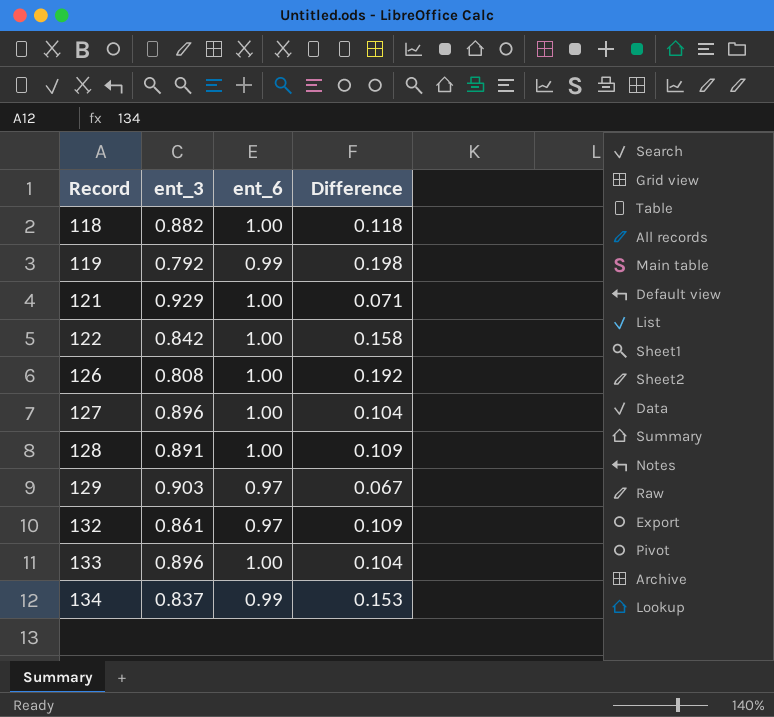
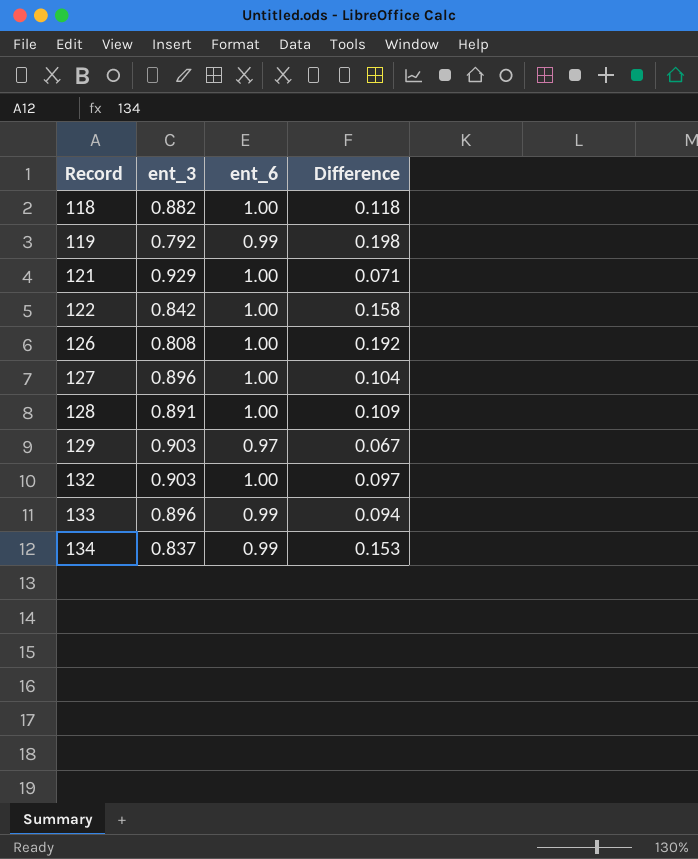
132 | ent_3: 0.861 -> 0.903
132 | ent_6: 0.97 -> 1.00
132 | Difference: 0.109 -> 0.097
133 | ent_6: 1.00 -> 0.99
133 | Difference: 0.104 -> 0.094

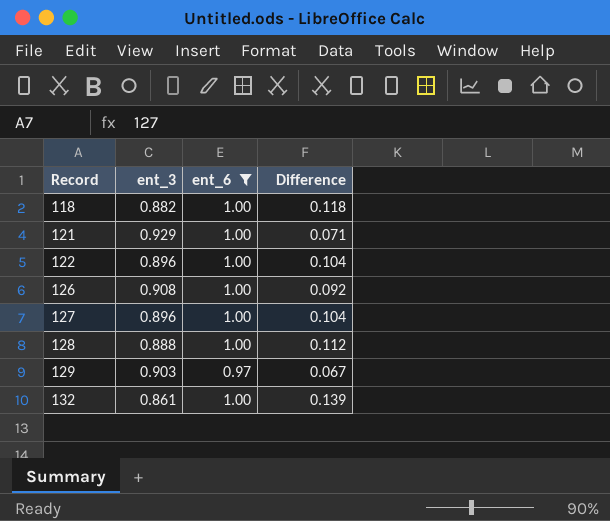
filter: none -> ent_6 != 0.99
122 | ent_3: 0.842 -> 0.896
122 | Difference: 0.158 -> 0.104
126 | ent_3: 0.808 -> 0.908
126 | Difference: 0.192 -> 0.092
128 | ent_3: 0.891 -> 0.888
128 | Difference: 0.109 -> 0.112
132 | ent_3: 0.903 -> 0.861
132 | Difference: 0.097 -> 0.139

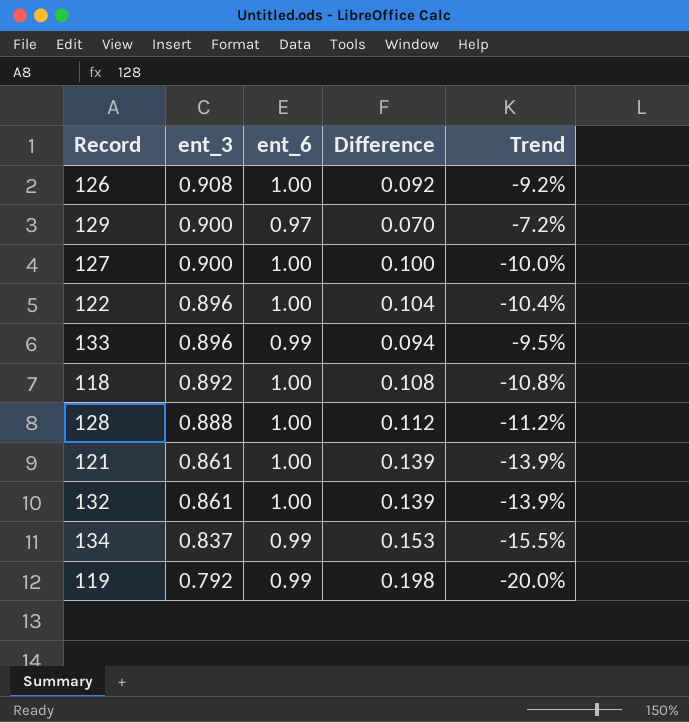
filter: ent_6 != 0.99 -> none
row order: Record ascending -> ent_3 descending
column Trend | formula: none -> ([ent_3] - [ent_6]) / [ent_6]
129 | ent_3: 0.903 -> 0.900
129 | Difference: 0.067 -> 0.070
127 | ent_3: 0.896 -> 0.900
127 | Difference: 0.104 -> 0.100
118 | ent_3: 0.882 -> 0.892
118 | Difference: 0.118 -> 0.108
121 | ent_3: 0.929 -> 0.861
121 | Difference: 0.071 -> 0.139

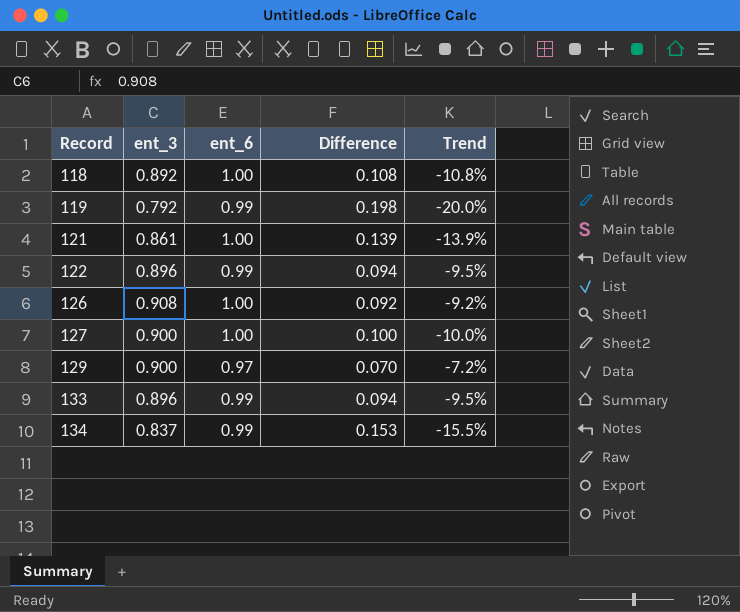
row order: ent_3 descending -> Record ascending
row 128: 0.888 | 1.00 | 0.112 | -11.2% -> none
row 132: 0.861 | 1.00 | 0.139 | -13.9% -> none
122 | ent_6: 1.00 -> 0.99
122 | Difference: 0.104 -> 0.094
122 | Trend: -10.4% -> -9.5%

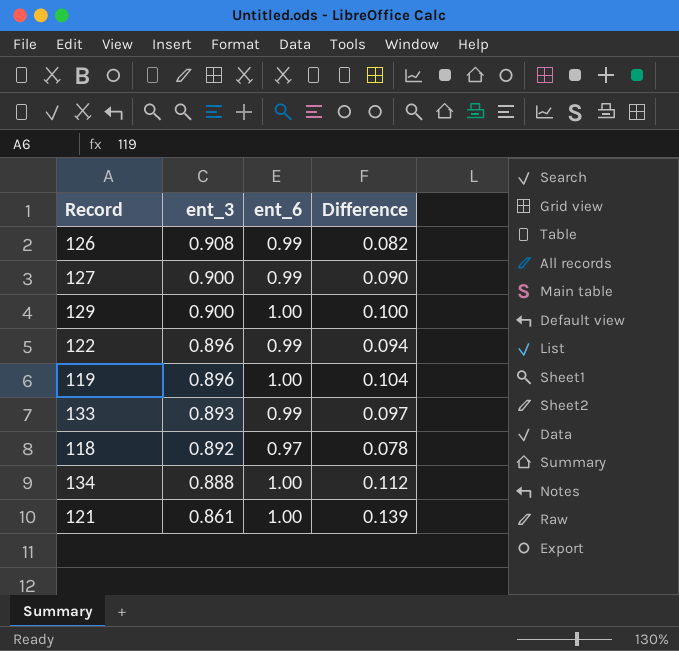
row order: Record ascending -> ent_3 descending
column Trend | formula: ([ent_3] - [ent_6]) / [ent_6] -> none
126 | ent_6: 1.00 -> 0.99
126 | Difference: 0.092 -> 0.082
127 | ent_6: 1.00 -> 0.99
127 | Difference: 0.100 -> 0.090
129 | ent_6: 0.97 -> 1.00
129 | Difference: 0.070 -> 0.100
119 | ent_3: 0.792 -> 0.896
119 | ent_6: 0.99 -> 1.00
119 | Difference: 0.198 -> 0.104
133 | ent_3: 0.896 -> 0.893
133 | Difference: 0.094 -> 0.097
118 | ent_6: 1.00 -> 0.97
118 | Difference: 0.108 -> 0.078
134 | ent_3: 0.837 -> 0.888
134 | ent_6: 0.99 -> 1.00
134 | Difference: 0.153 -> 0.112

